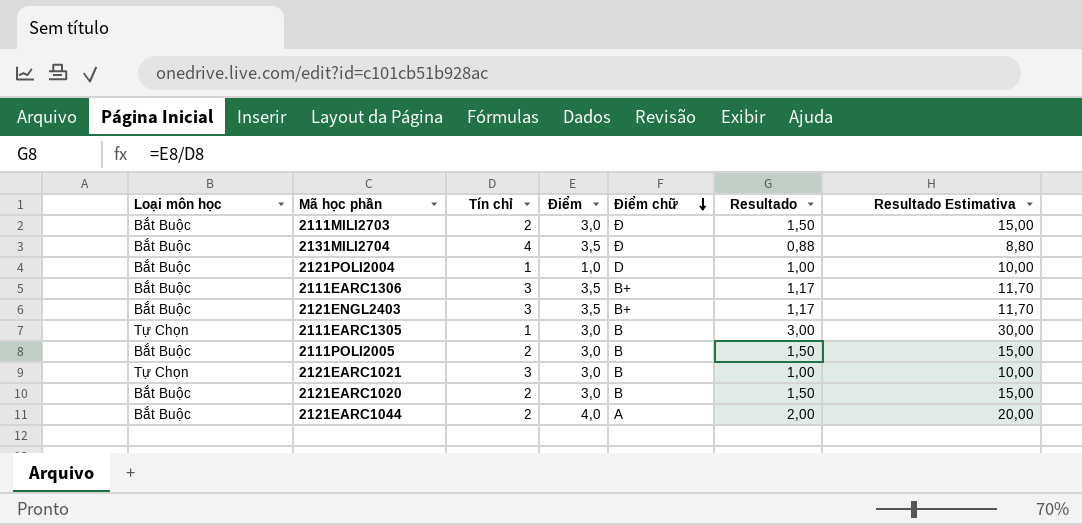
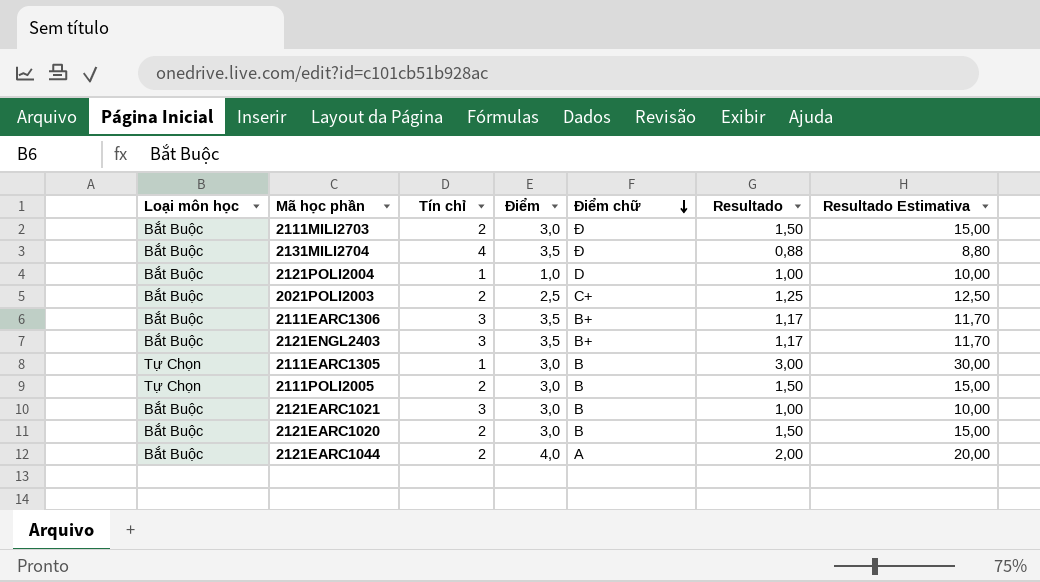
row 2021POLI2003: none -> Bắt Buộc | 2 | 2,5 | C+ | 1,25 | 12,50
2111POLI2005 | Loại môn học: Bắt Buộc -> Tự Chọn
2121EARC1021 | Loại môn học: Tự Chọn -> Bắt Buộc

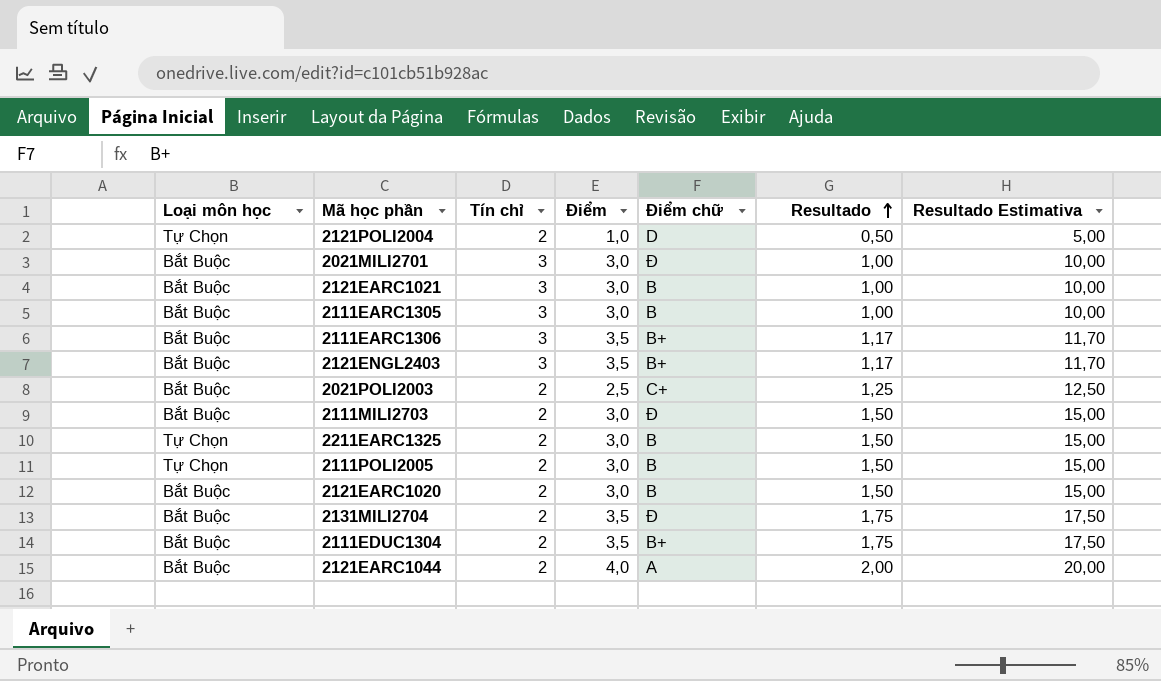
row order: Điểm chữ descending -> Resultado ascending
2121POLI2004 | Loại môn học: Bắt Buộc -> Tự Chọn
2121POLI2004 | Tín chỉ: 1 -> 2
2121POLI2004 | Resultado: 1,00 -> 0,50
2121POLI2004 | Resultado Estimativa: 10,00 -> 5,00
row 2021MILI2701: none -> Bắt Buộc | 3 | 3,0 | Ð | 1,00 | 10,00
2111EARC1305 | Loại môn học: Tự Chọn -> Bắt Buộc
2111EARC1305 | Tín chỉ: 1 -> 3
2111EARC1305 | Resultado: 3,00 -> 1,00
2111EARC1305 | Resultado Estimativa: 30,00 -> 10,00
row 2211EARC1325: none -> Tự Chọn | 2 | 3,0 | B | 1,50 | 15,00
2131MILI2704 | Tín chỉ: 4 -> 2
2131MILI2704 | Resultado: 0,88 -> 1,75
2131MILI2704 | Resultado Estimativa: 8,80 -> 17,50
row 2111EDUC1304: none -> Bắt Buộc | 2 | 3,5 | B+ | 1,75 | 17,50

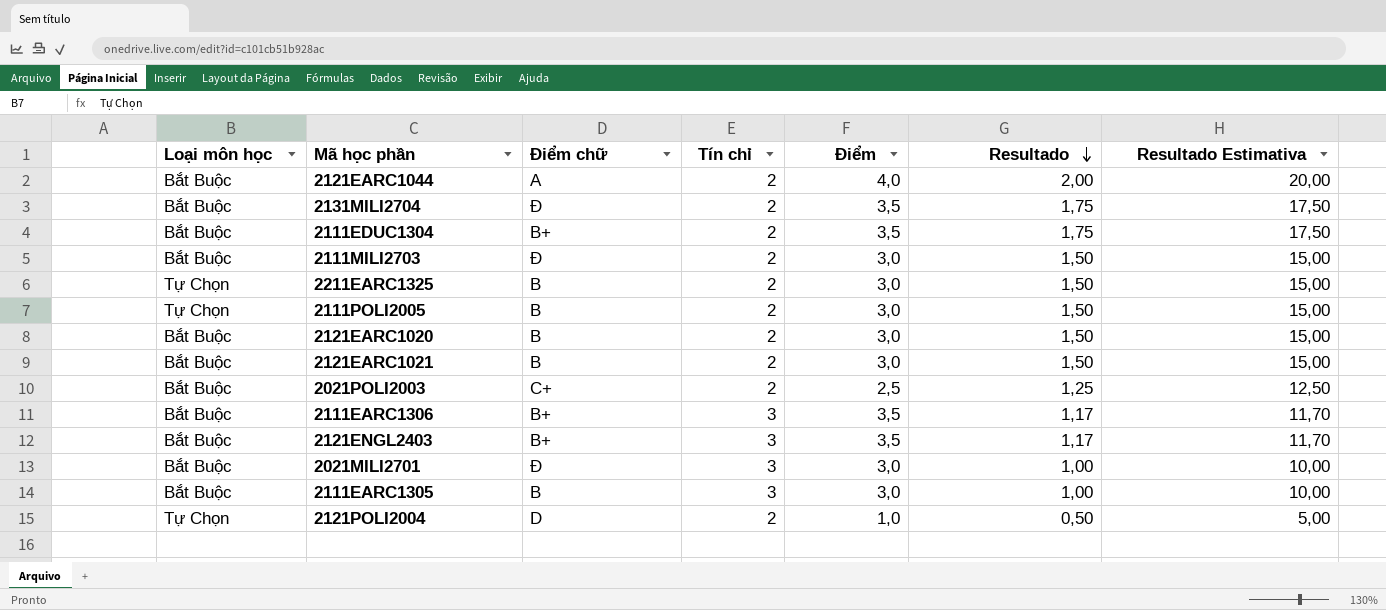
row order: Resultado ascending -> Resultado descending
column Điểm chữ | position: 5 -> 3
2121EARC1021 | Tín chỉ: 3 -> 2
2121EARC1021 | Resultado: 1,00 -> 1,50
2121EARC1021 | Resultado Estimativa: 10,00 -> 15,00

